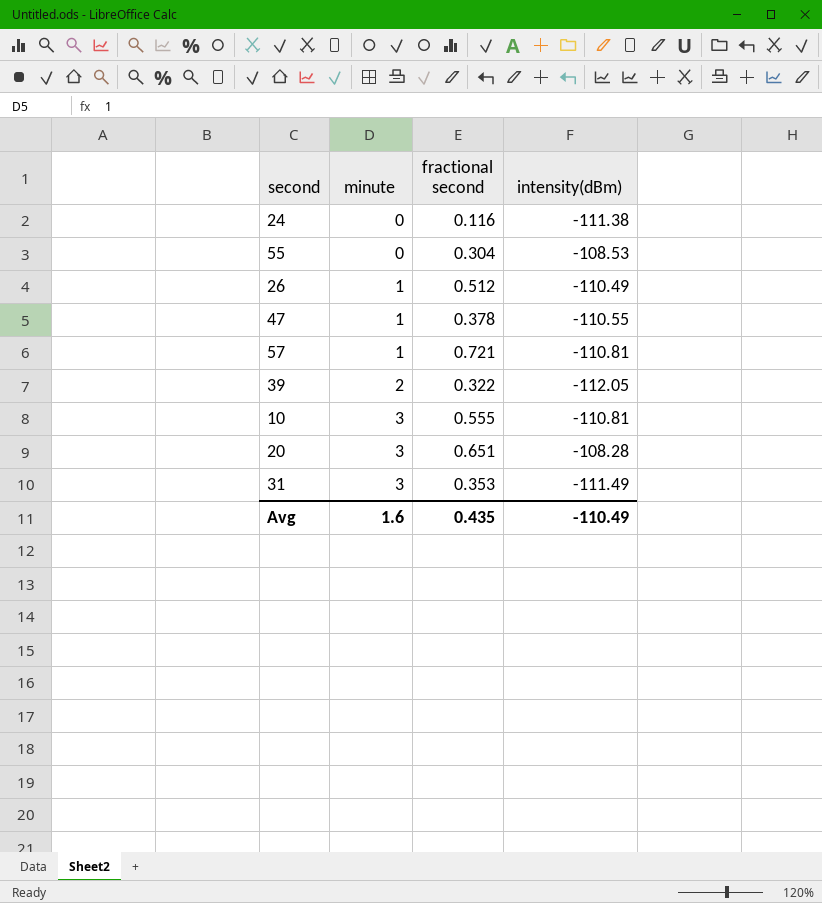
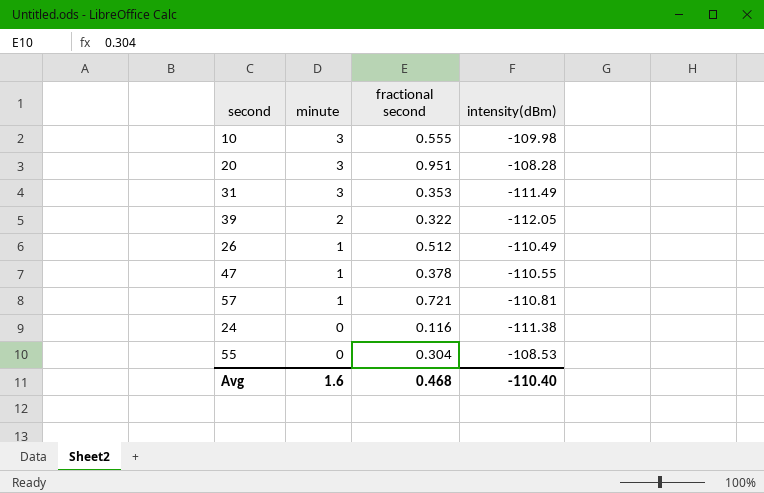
row order: minute ascending -> minute descending
10 | intensity(dBm): -110.81 -> -109.98
20 | fractional second: 0.651 -> 0.951
Avg | fractional second: 0.435 -> 0.468
Avg | intensity(dBm): -110.49 -> -110.40

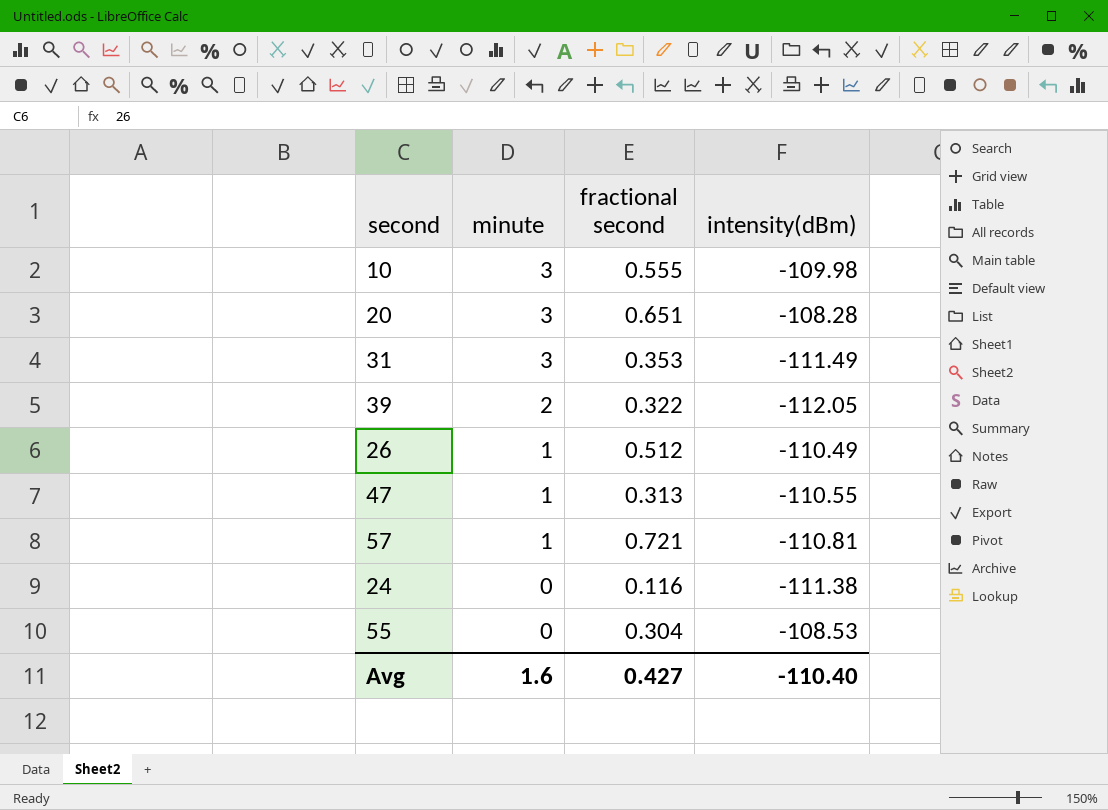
20 | fractional second: 0.951 -> 0.651
47 | fractional second: 0.378 -> 0.313
Avg | fractional second: 0.468 -> 0.427

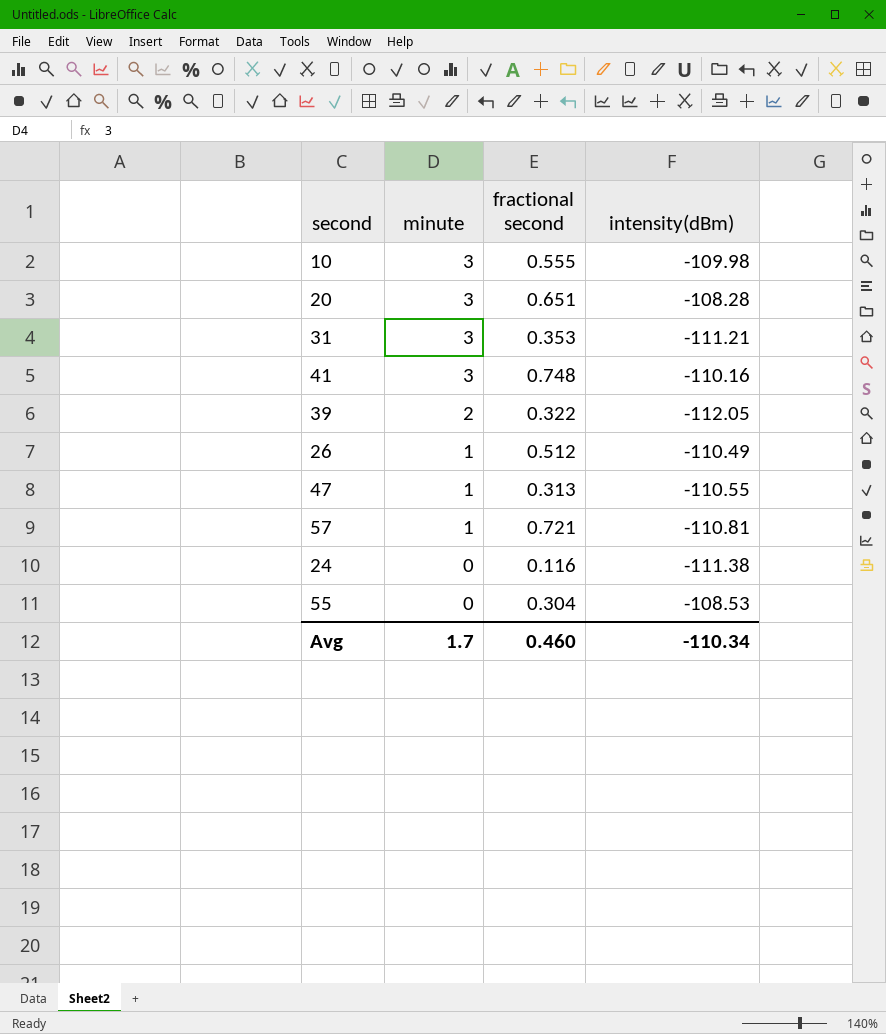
31 | intensity(dBm): -111.49 -> -111.21
row 41: none -> 3 | 0.748 | -110.16
Avg | minute: 1.6 -> 1.7
Avg | fractional second: 0.427 -> 0.460
Avg | intensity(dBm): -110.40 -> -110.34

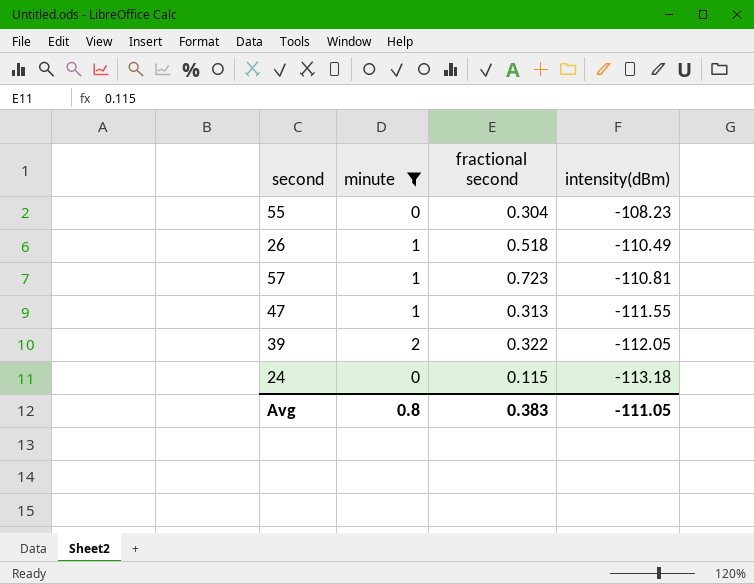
filter: none -> minute != 3
row order: minute descending -> intensity(dBm) descending
55 | intensity(dBm): -108.53 -> -108.23
26 | fractional second: 0.512 -> 0.518
57 | fractional second: 0.721 -> 0.723
47 | intensity(dBm): -110.55 -> -111.55
24 | fractional second: 0.116 -> 0.115
24 | intensity(dBm): -111.38 -> -113.18
Avg | minute: 1.7 -> 0.8
Avg | fractional second: 0.460 -> 0.383
Avg | intensity(dBm): -110.34 -> -111.05

